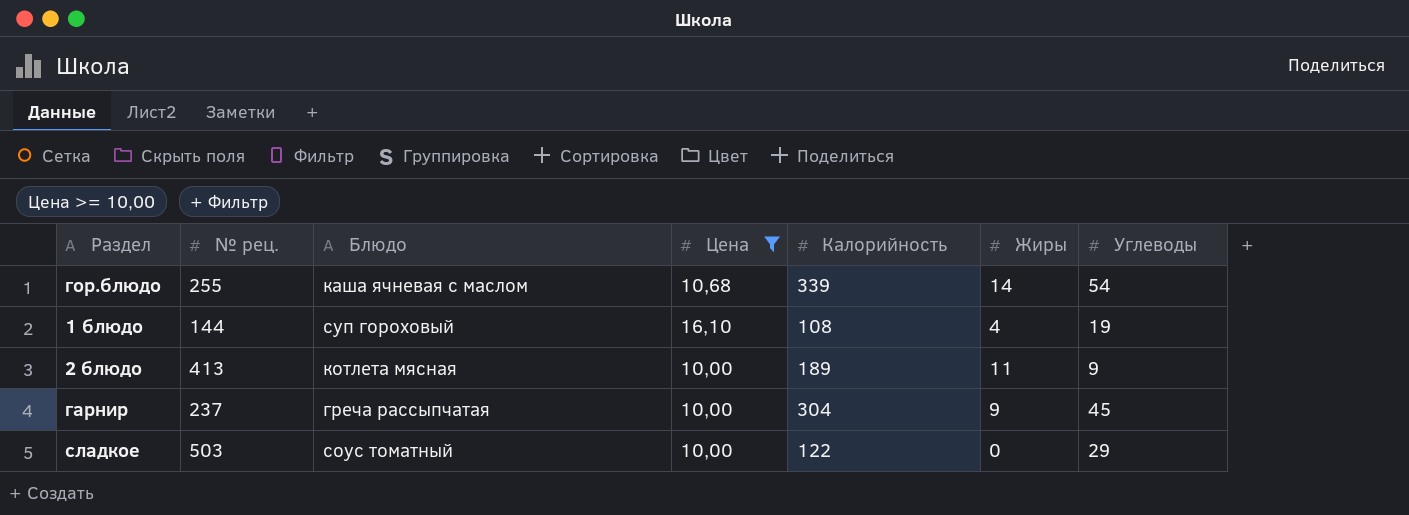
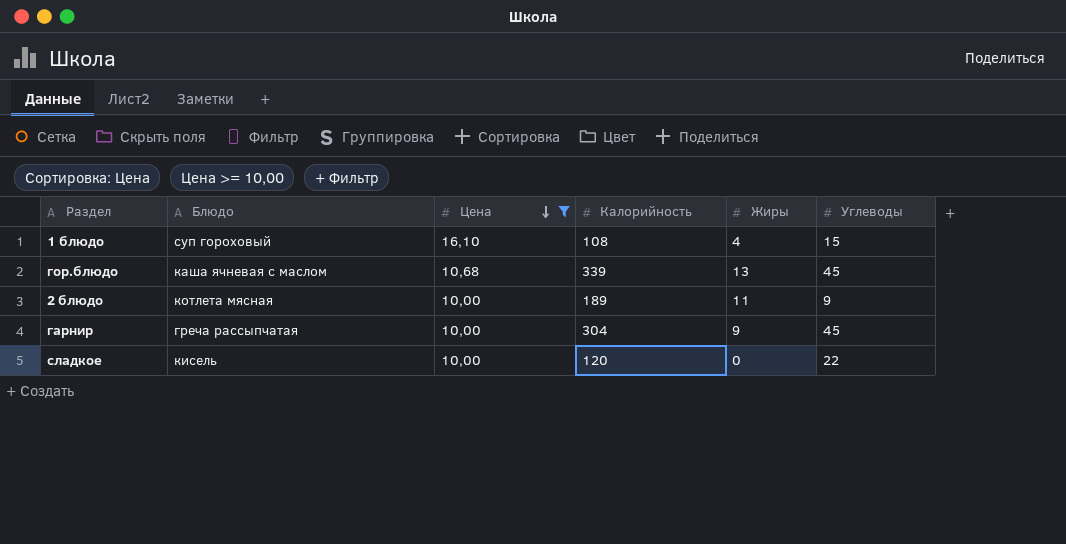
row order: none -> Цена descending
column № рец. | position: 2 -> none
1 блюдо | Углеводы: 19 -> 15
гор.блюдо | Жиры: 14 -> 13
гор.блюдо | Углеводы: 54 -> 45
сладкое | Блюдо: соус томатный -> кисель
сладкое | Калорийность: 122 -> 120
сладкое | Углеводы: 29 -> 22

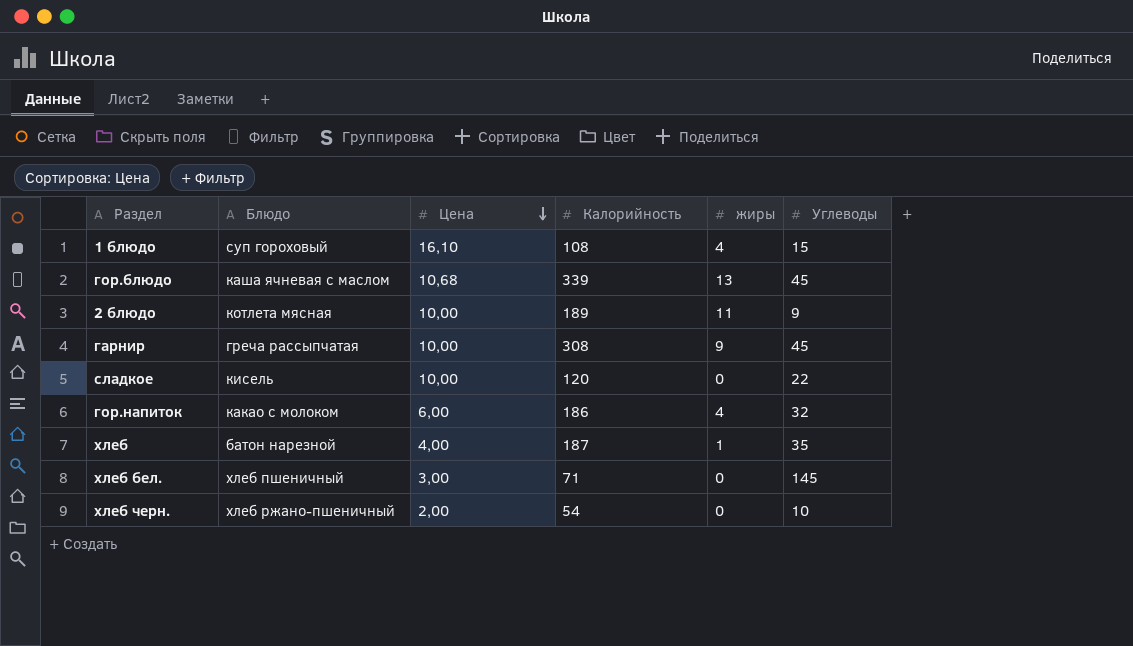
filter: Цена >= 10,00 -> none
column name: Жиры -> жиры
гарнир | Калорийность: 304 -> 308

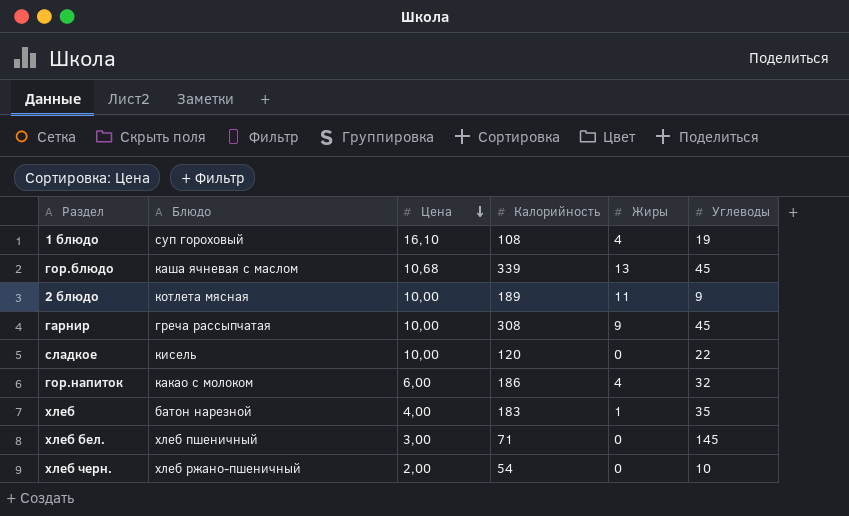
column name: жиры -> Жиры
1 блюдо | Углеводы: 15 -> 19
хлеб | Калорийность: 187 -> 183

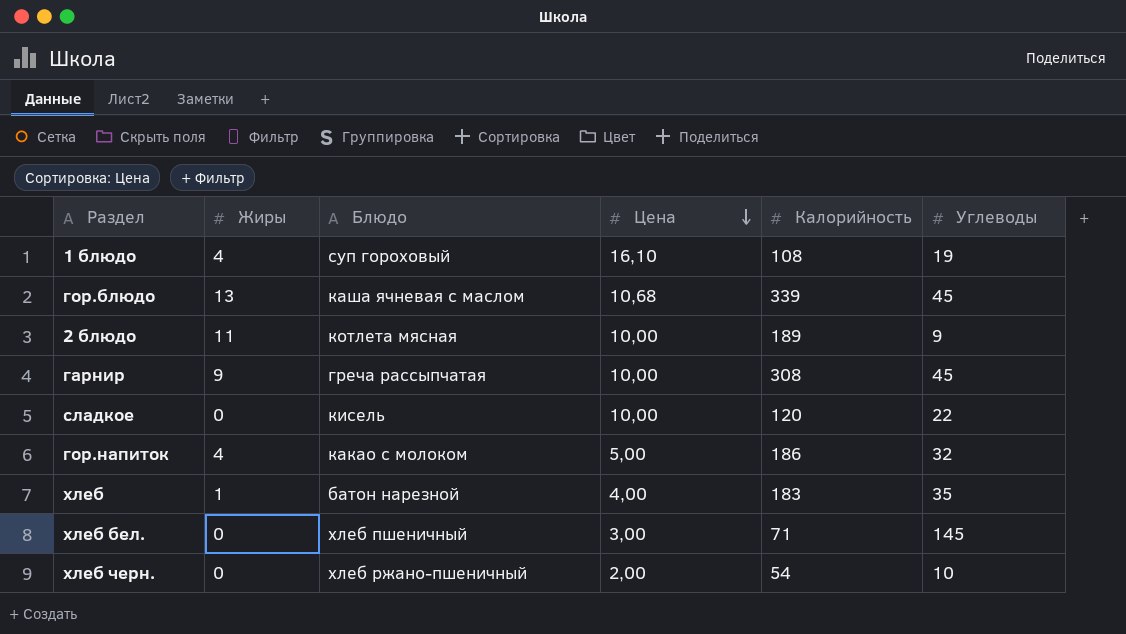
column Жиры | position: 5 -> 2
гор.напиток | Цена: 6,00 -> 5,00

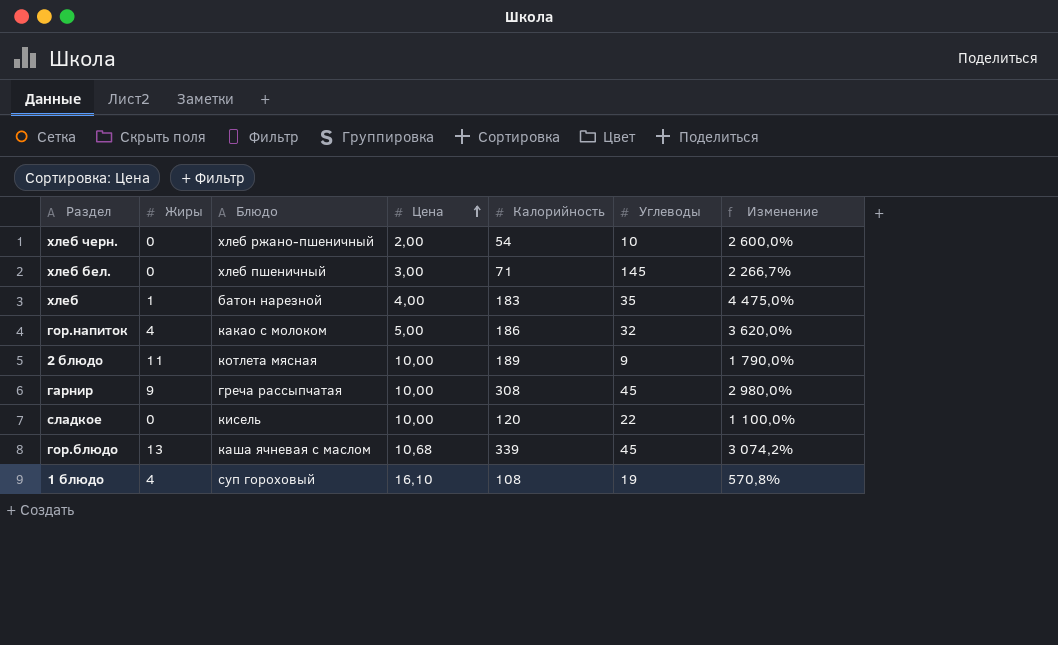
row order: Цена descending -> Цена ascending
column Изменение | formula: none -> ([Калорийность] - [Цена]) / [Цена]

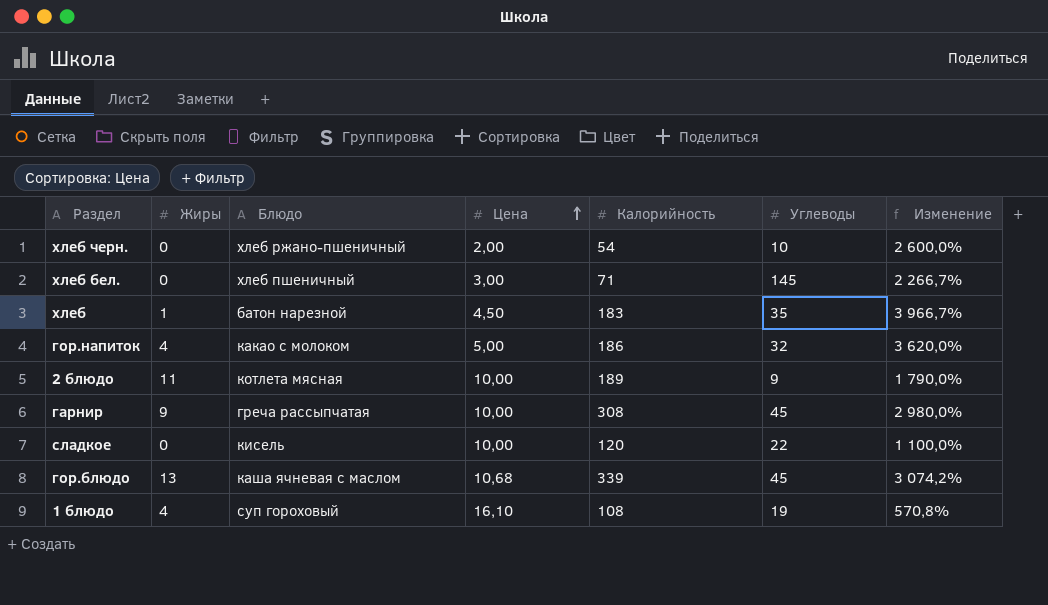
хлеб | Цена: 4,00 -> 4,50
хлеб | Изменение: 4 475,0% -> 3 966,7%

